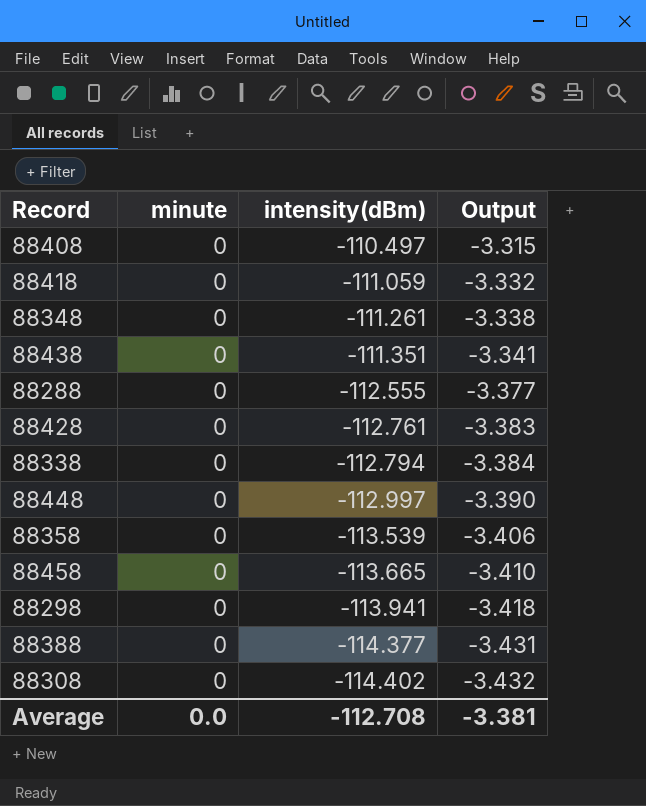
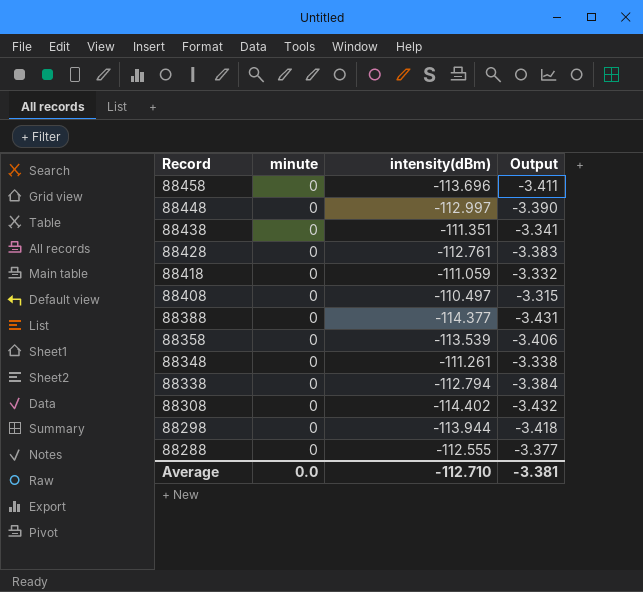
row order: intensity(dBm) descending -> Record descending
88458 | intensity(dBm): -113.665 -> -113.696
88458 | Output: -3.410 -> -3.411
88298 | intensity(dBm): -113.941 -> -113.944
Average | intensity(dBm): -112.708 -> -112.710

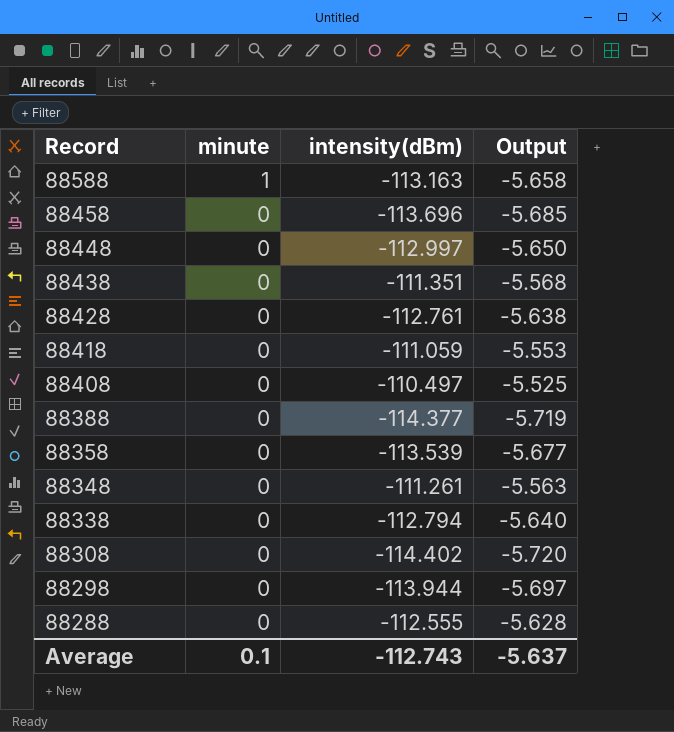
column Output | formula: [intensity(dBm)] * 0.03 -> [intensity(dBm)] * 0.05
row 88588: none -> 1 | -113.163 | -5.658
Average | minute: 0.0 -> 0.1
Average | intensity(dBm): -112.710 -> -112.743
Average | Output: -3.381 -> -5.637

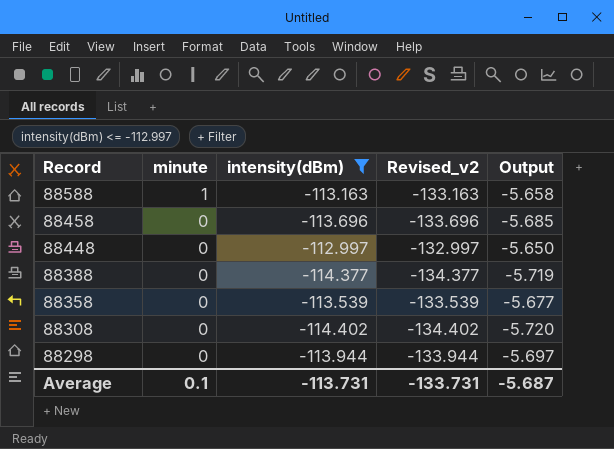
filter: none -> intensity(dBm) <= -112.997
column Revised_v2 | formula: none -> [intensity(dBm)] - 20
Average | intensity(dBm): -112.743 -> -113.731
Average | Output: -5.637 -> -5.687

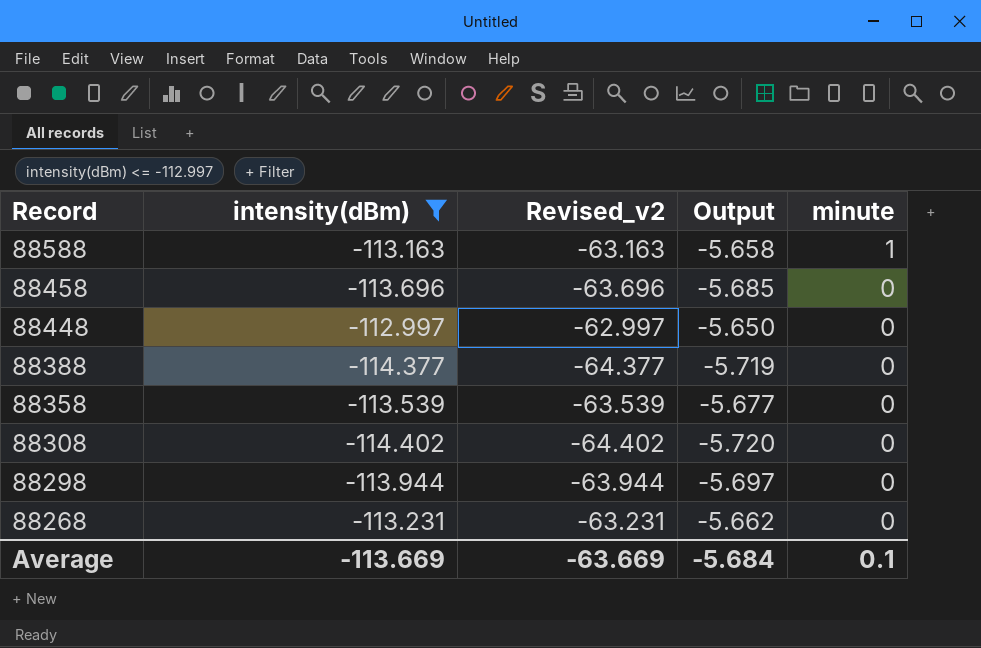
column Revised_v2 | formula: [intensity(dBm)] - 20 -> [intensity(dBm)] + 50
column minute | position: 2 -> 5
row 88268: none -> -113.231 | -63.231 | -5.662 | 0
Average | intensity(dBm): -113.731 -> -113.669
Average | Revised_v2: -133.731 -> -63.669
Average | Output: -5.687 -> -5.684

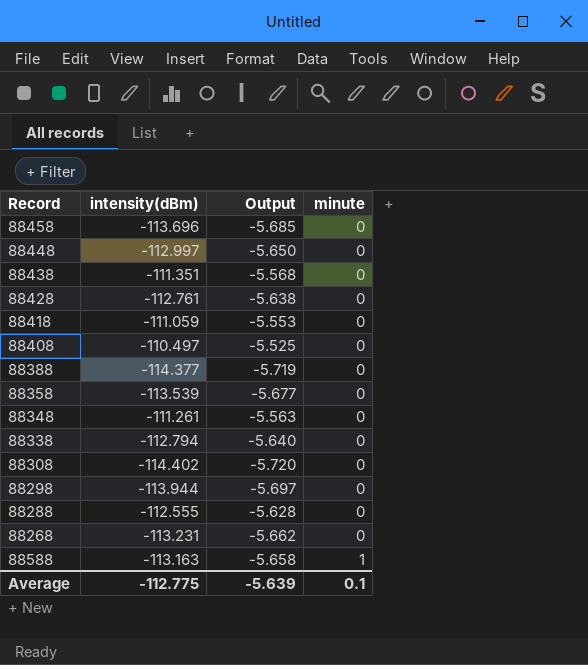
filter: intensity(dBm) <= -112.997 -> none
row order: Record descending -> minute ascending
column Revised_v2 | formula: [intensity(dBm)] + 50 -> none
Average | intensity(dBm): -113.669 -> -112.775
Average | Output: -5.684 -> -5.639

